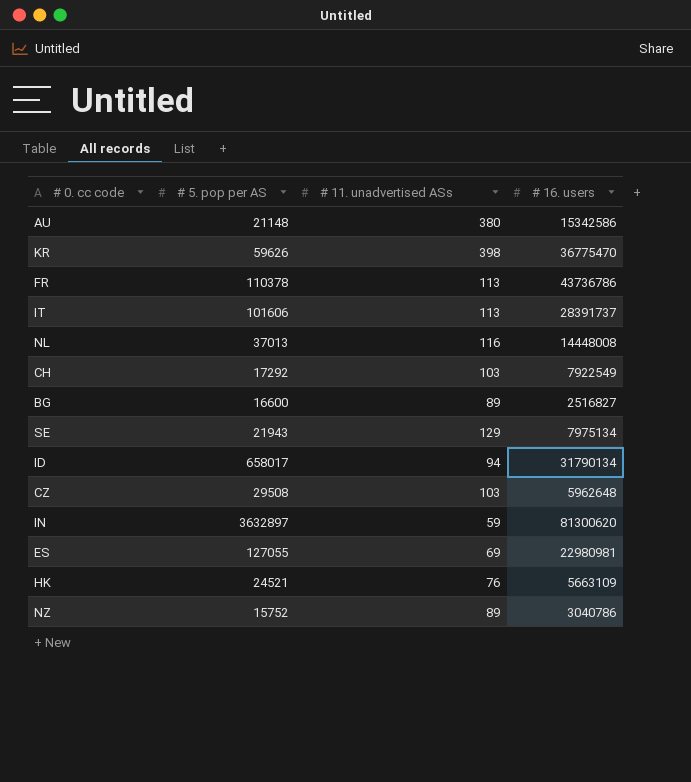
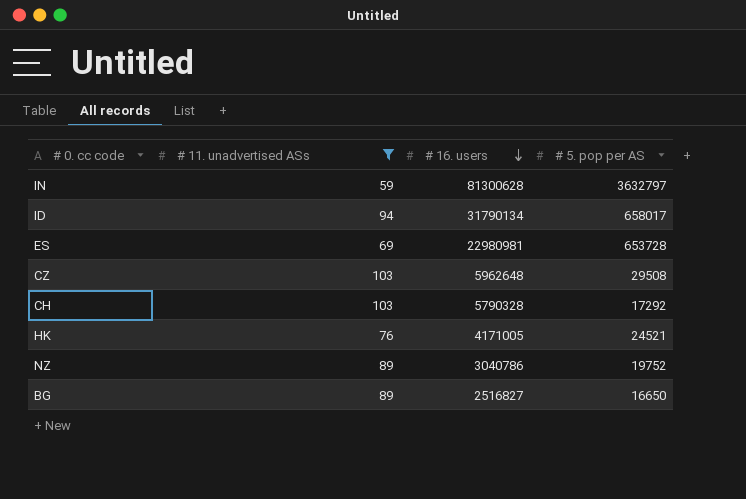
filter: none -> # 11. unadvertised ASs <= 103
row order: none -> # 16. users descending
column # 5. pop per AS | position: 2 -> 4
IN | # 16. users: 81300620 -> 81300628
IN | # 5. pop per AS: 3632897 -> 3632797
ES | # 5. pop per AS: 127055 -> 653728
CH | # 16. users: 7922549 -> 5790328
HK | # 16. users: 5663109 -> 4171005
NZ | # 5. pop per AS: 15752 -> 19752
BG | # 5. pop per AS: 16600 -> 16650

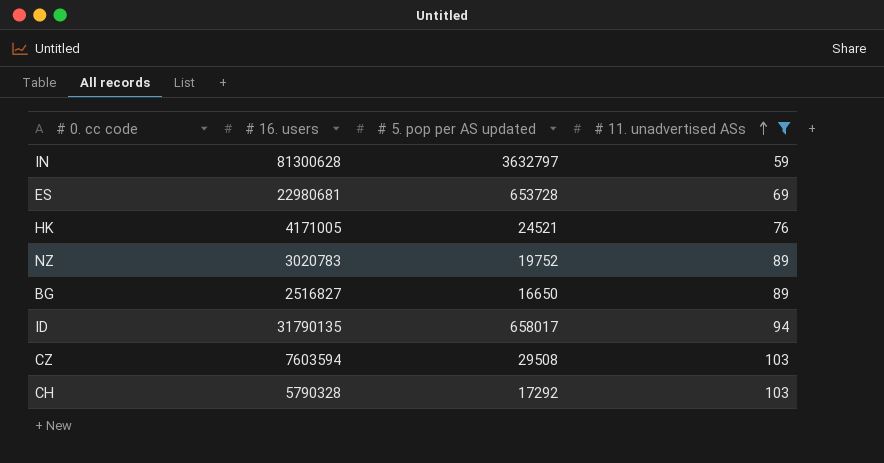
row order: # 16. users descending -> # 11. unadvertised ASs ascending
column name: # 5. pop per AS -> # 5. pop per AS updated
column # 11. unadvertised ASs | position: 2 -> 4
ES | # 16. users: 22980981 -> 22980681
NZ | # 16. users: 3040786 -> 3020783
ID | # 16. users: 31790134 -> 31790135
CZ | # 16. users: 5962648 -> 7603594

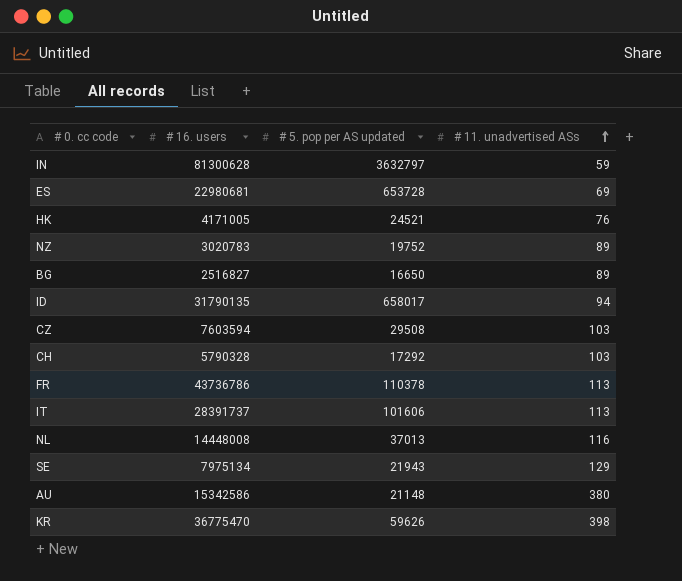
filter: # 11. unadvertised ASs <= 103 -> none

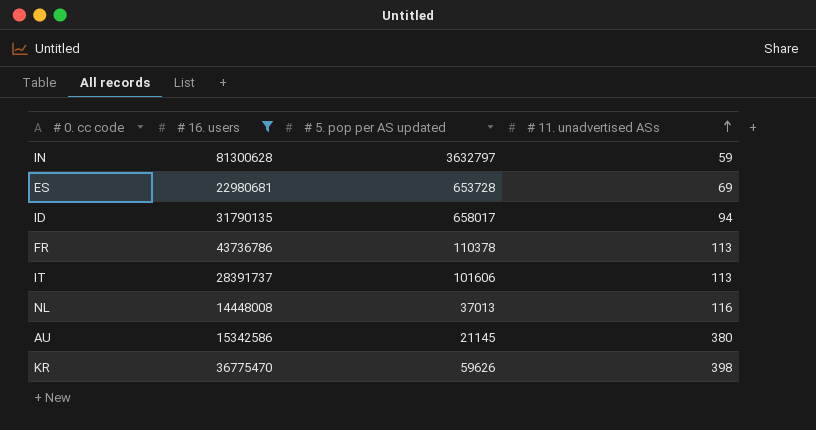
filter: none -> # 16. users >= 14448008
AU | # 5. pop per AS updated: 21148 -> 21145

